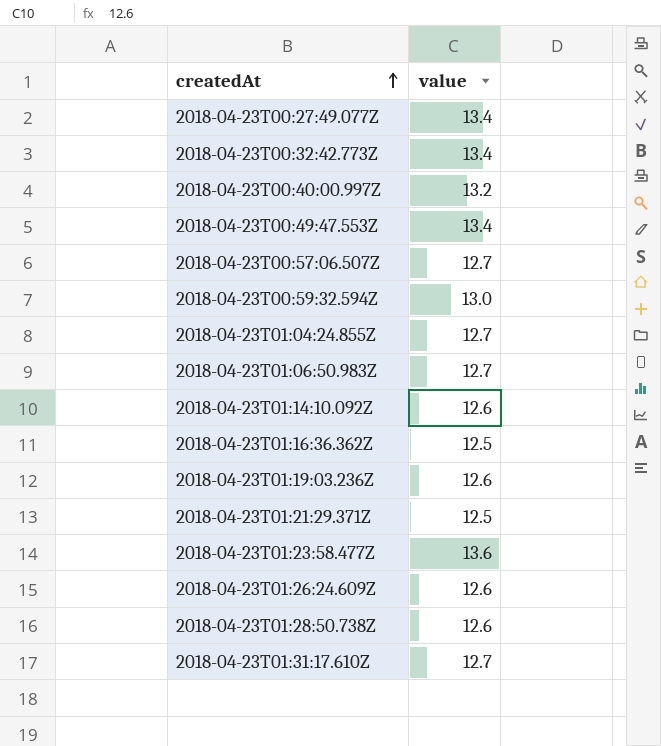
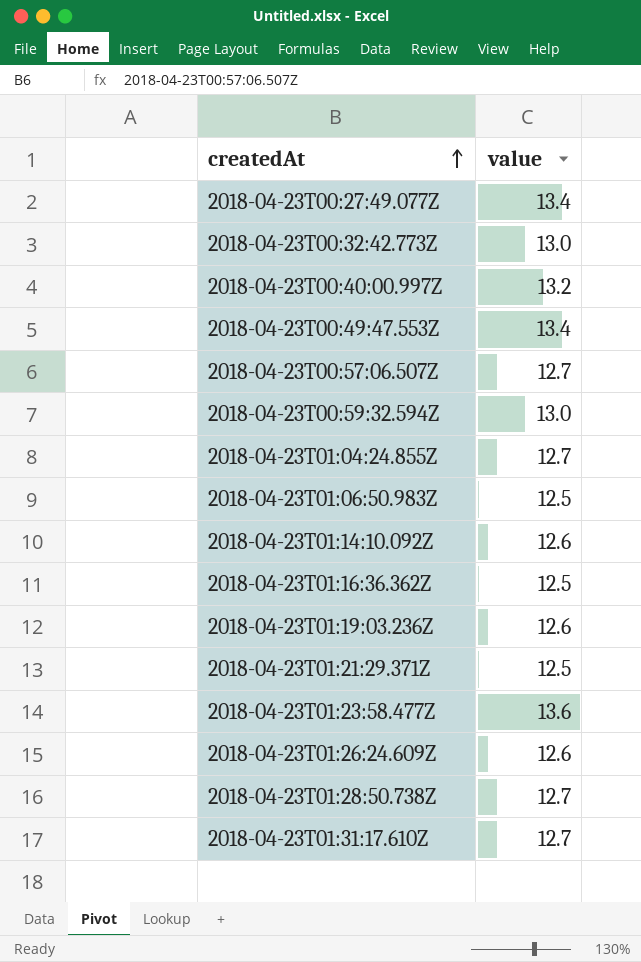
2018-04-23T00:32:42.773Z | value: 13.4 -> 13.0
2018-04-23T01:06:50.983Z | value: 12.7 -> 12.5
2018-04-23T01:28:50.738Z | value: 12.6 -> 12.7

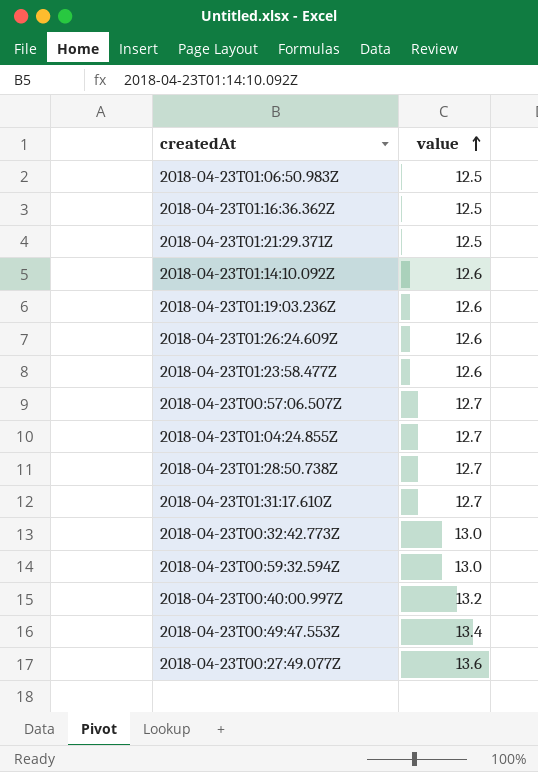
row order: createdAt ascending -> value ascending
2018-04-23T01:23:58.477Z | value: 13.6 -> 12.6
2018-04-23T00:27:49.077Z | value: 13.4 -> 13.6

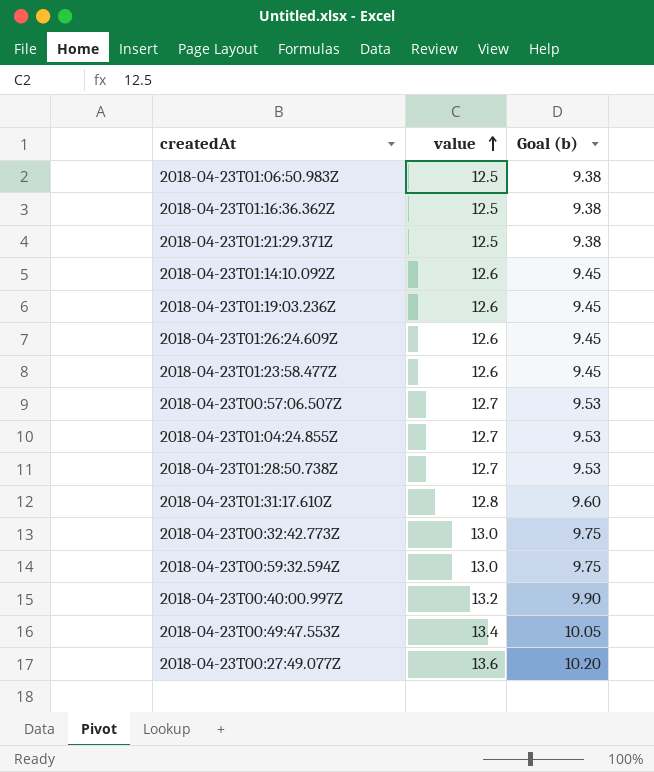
column Goal (b) | formula: none -> [value] * 0.75
2018-04-23T01:31:17.610Z | value: 12.7 -> 12.8

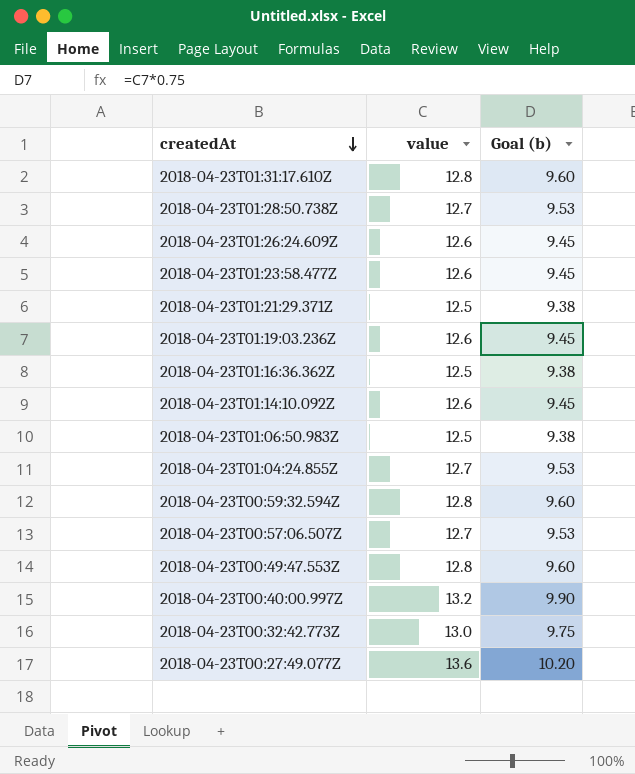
row order: value ascending -> createdAt descending
2018-04-23T00:59:32.594Z | value: 13.0 -> 12.8
2018-04-23T00:59:32.594Z | Goal (b): 9.75 -> 9.60
2018-04-23T00:49:47.553Z | value: 13.4 -> 12.8
2018-04-23T00:49:47.553Z | Goal (b): 10.05 -> 9.60

